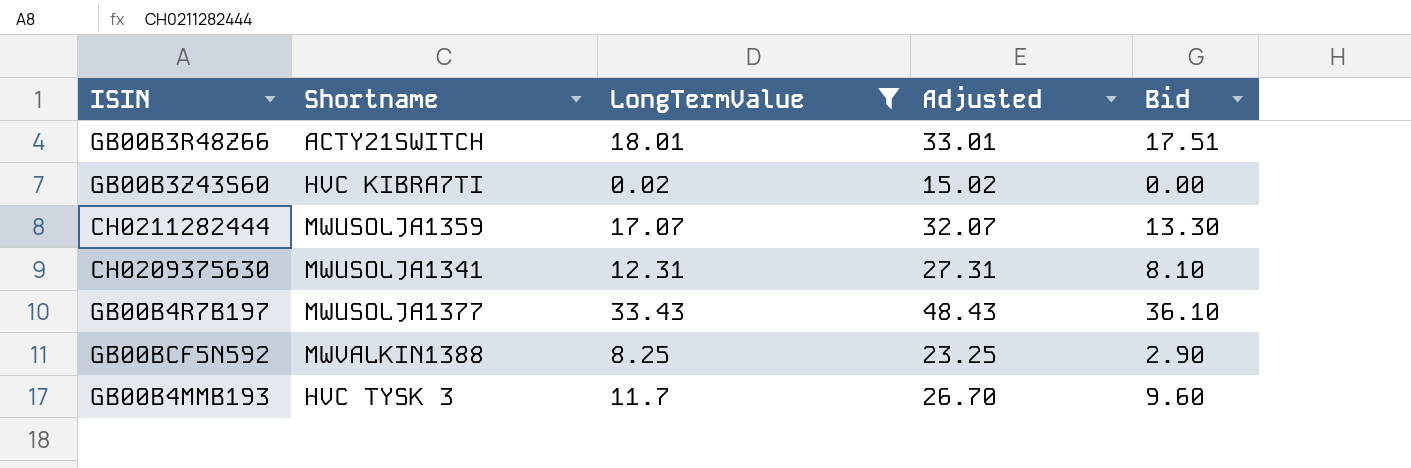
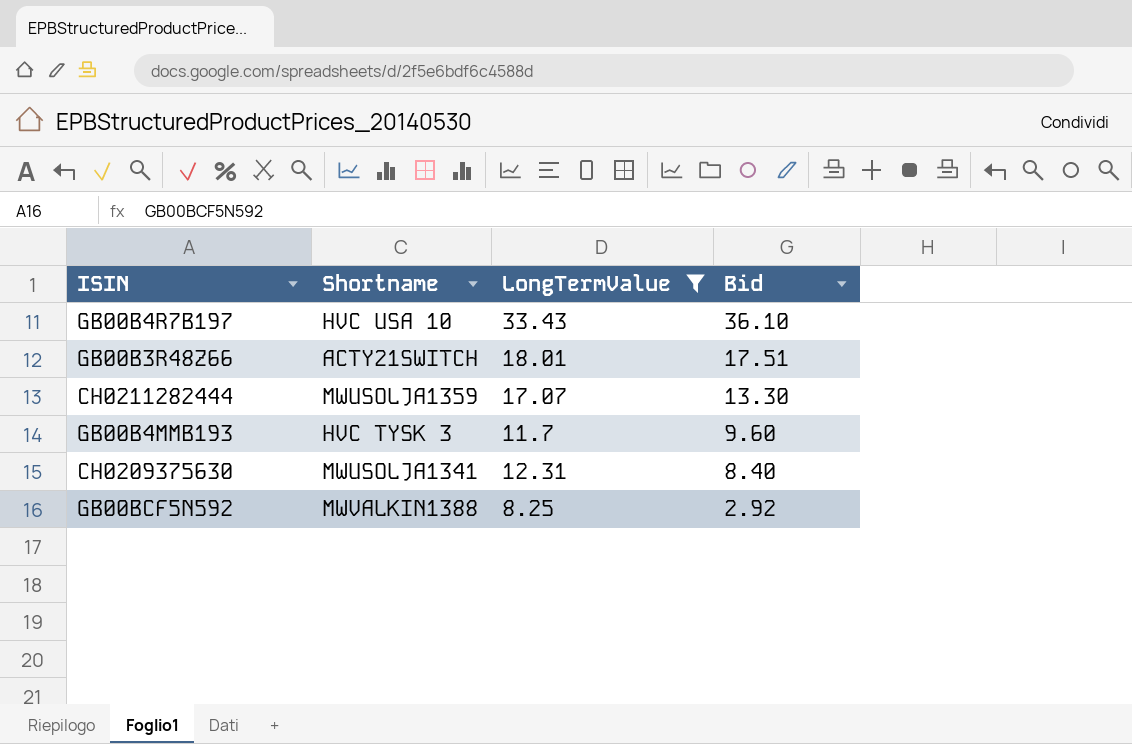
row order: none -> Bid descending
column Adjusted | formula: [LongTermValue] + 15 -> none
row GB00B3Z43S60: HVC KIBRA7TI | 0.02 | 15.02 | 0.00 -> none
GB00B4R7B197 | Shortname: MWUSOLJA1377 -> HVC USA 10
CH0209375630 | Bid: 8.10 -> 8.40
GB00BCF5N592 | Bid: 2.90 -> 2.92

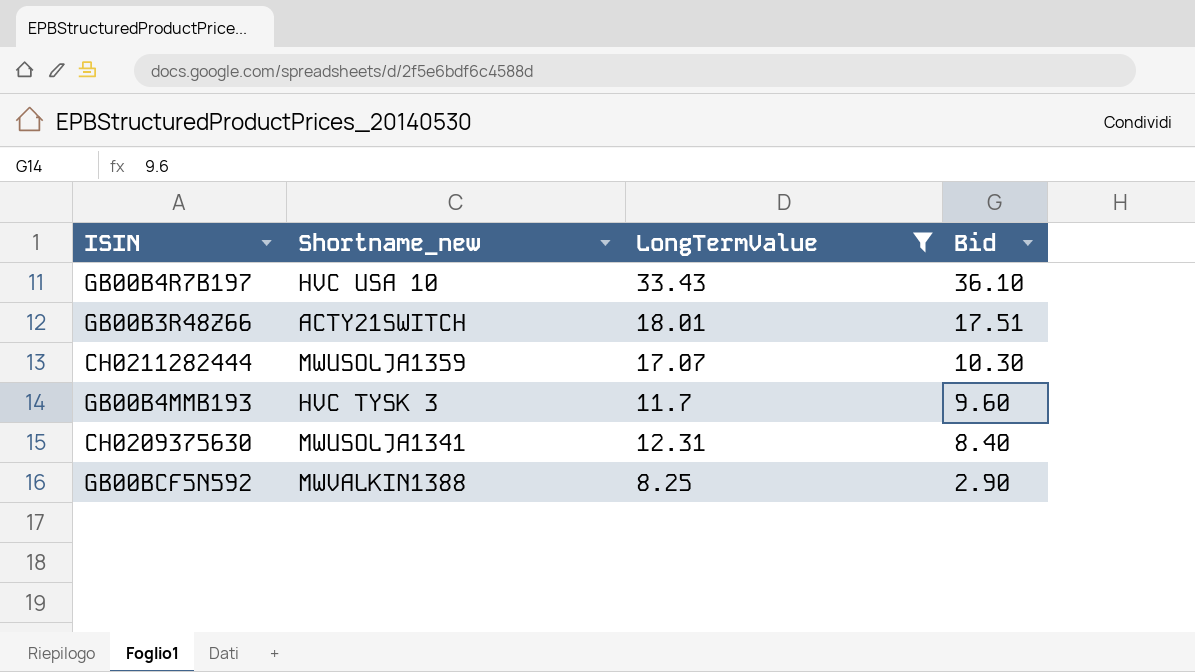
column name: Shortname -> Shortname_new
CH0211282444 | Bid: 13.30 -> 10.30
GB00BCF5N592 | Bid: 2.92 -> 2.90

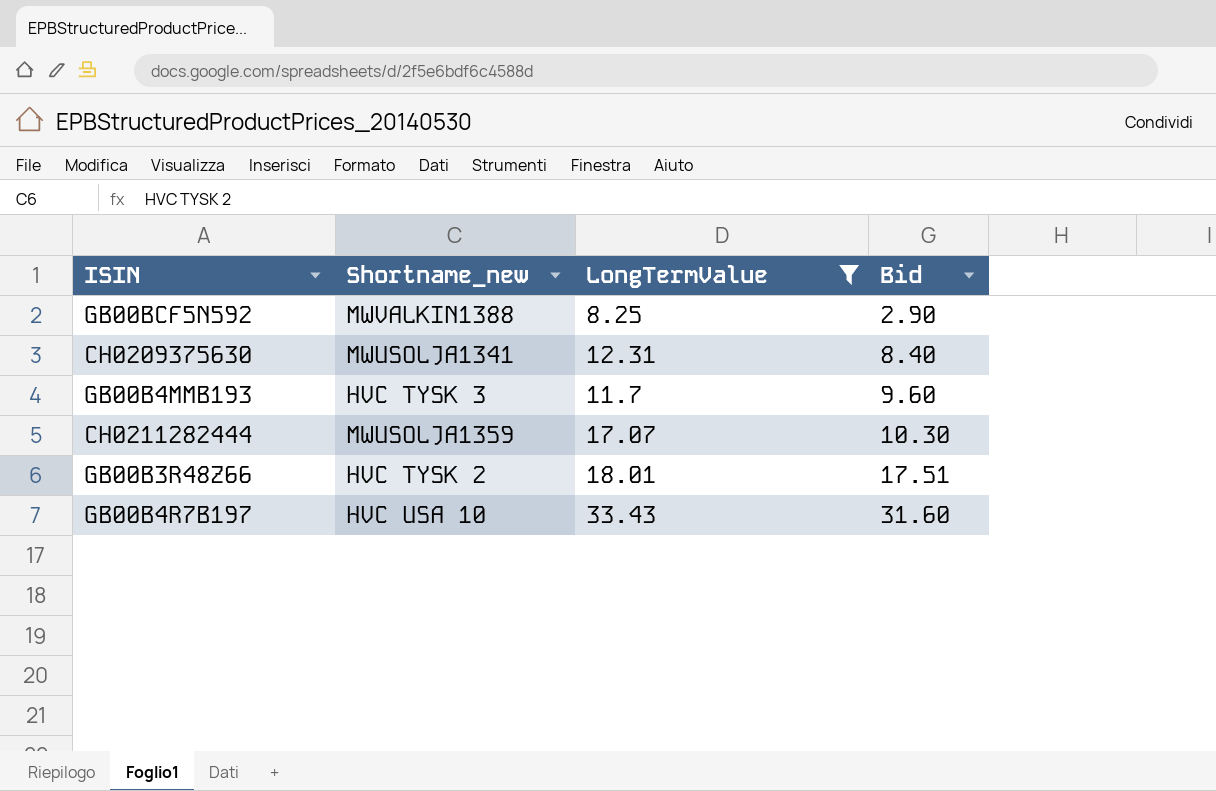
row order: Bid descending -> Bid ascending
GB00B3R48Z66 | Shortname_new: ACTY21SWITCH -> HVC TYSK 2
GB00B4R7B197 | Bid: 36.10 -> 31.60

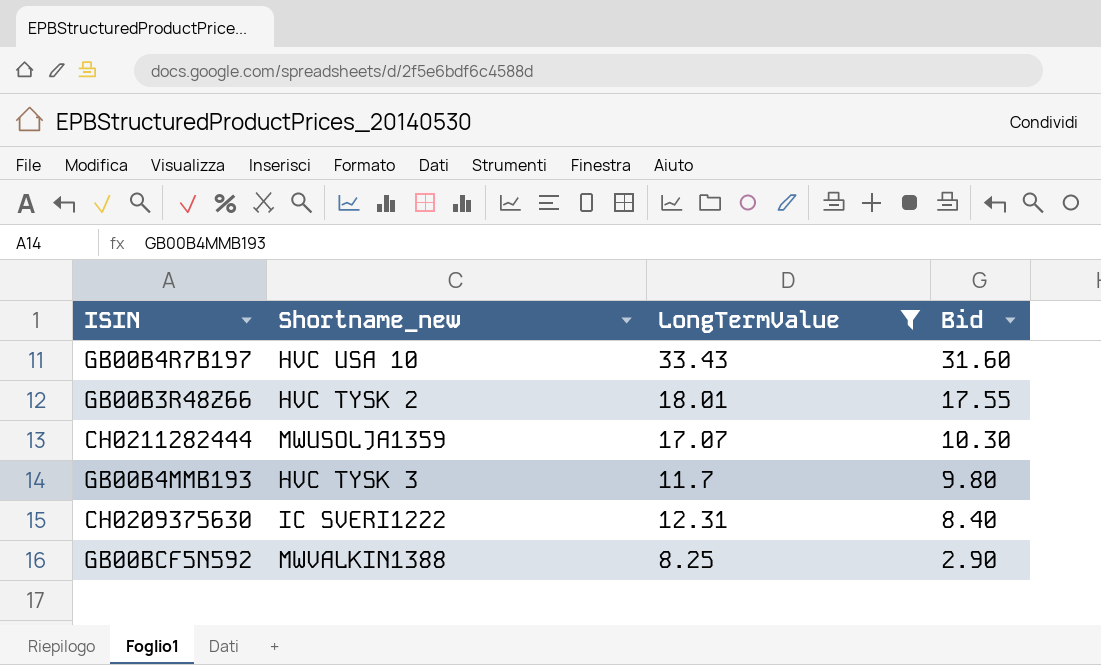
row order: Bid ascending -> Bid descending
GB00B3R48Z66 | Bid: 17.51 -> 17.55
GB00B4MMB193 | Bid: 9.60 -> 9.80
CH0209375630 | Shortname_new: MWUSOLJA1341 -> IC SVERI1222

